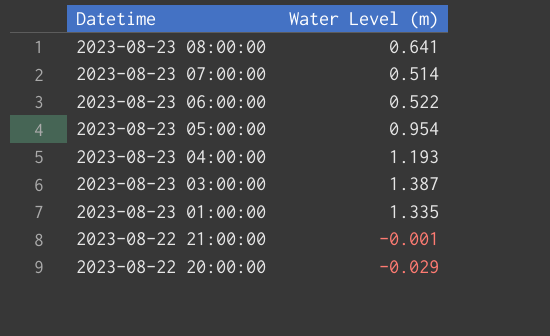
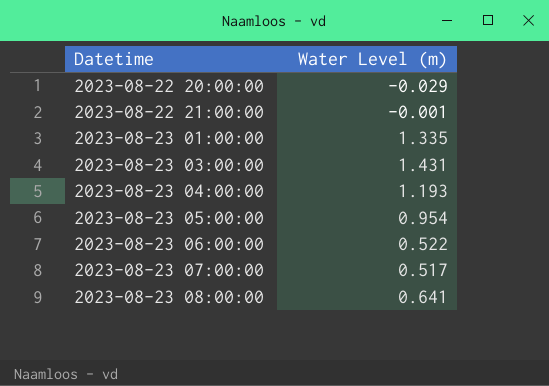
row order: Datetime descending -> Datetime ascending
2023-08-23 03:00:00 | Water Level (m): 1.387 -> 1.431
2023-08-23 07:00:00 | Water Level (m): 0.514 -> 0.517

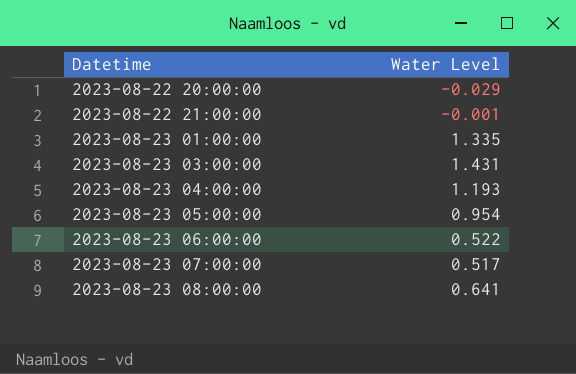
column name: Water Level (m) -> Water Level

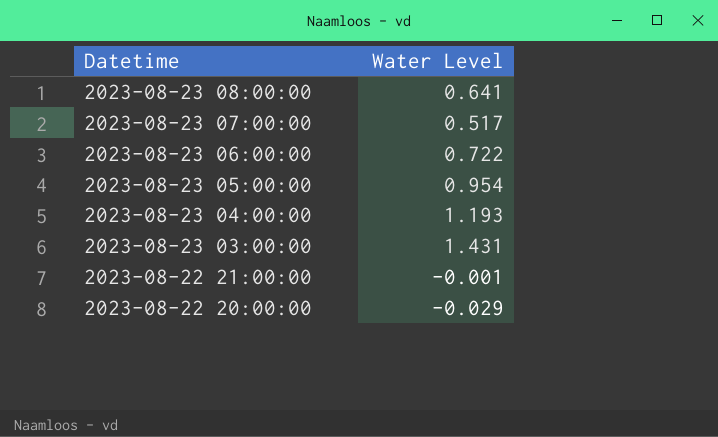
row order: Datetime ascending -> Datetime descending
row 2023-08-23 01:00:00: 1.335 -> none
2023-08-23 06:00:00 | Water Level: 0.522 -> 0.722

